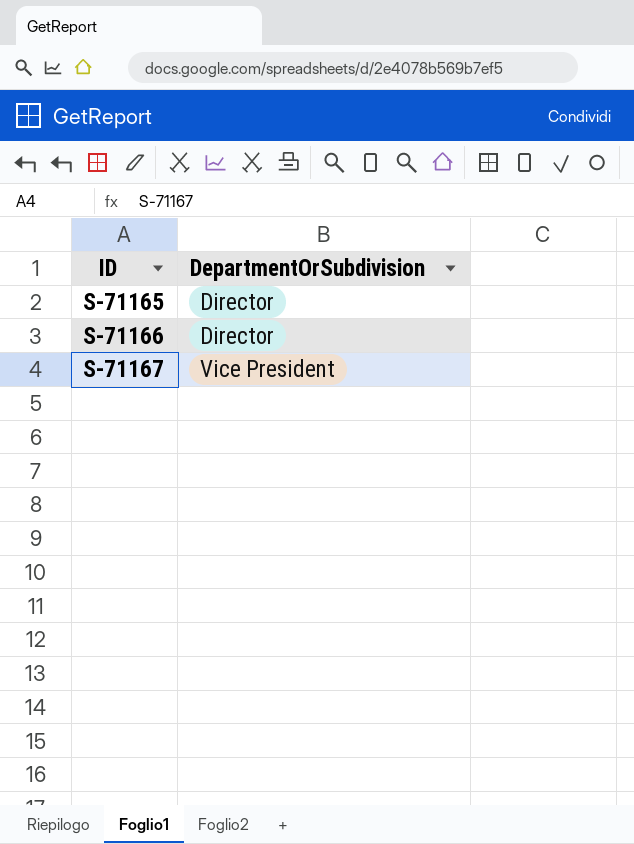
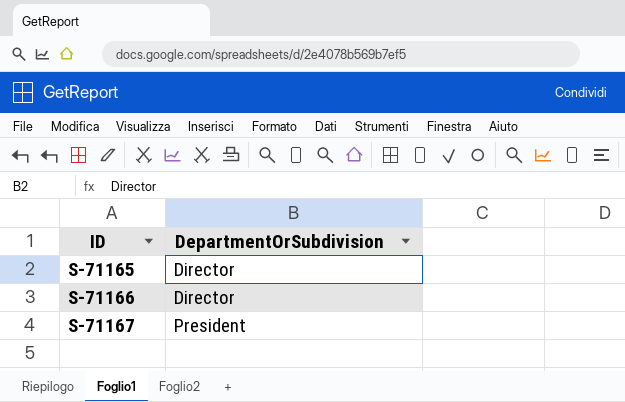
S-71167 | DepartmentOrSubdivision: Vice President -> President

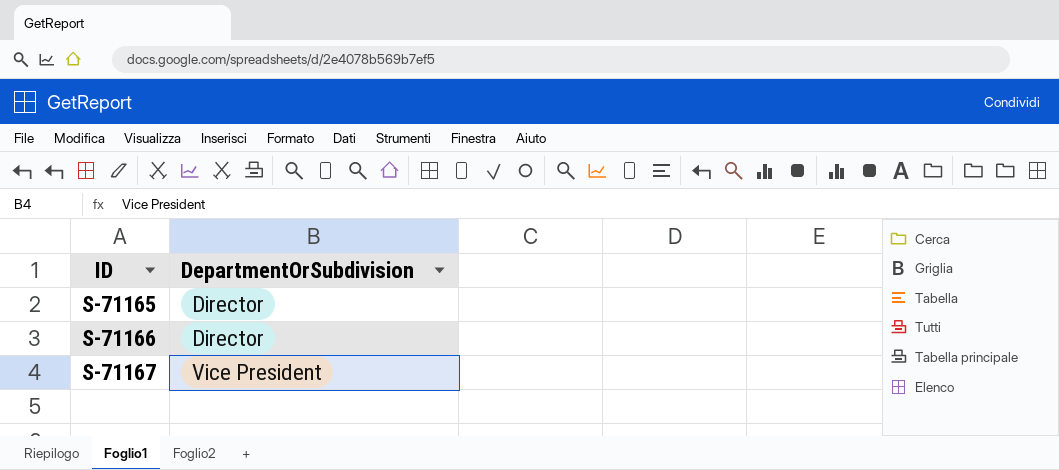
S-71167 | DepartmentOrSubdivision: President -> Vice President

